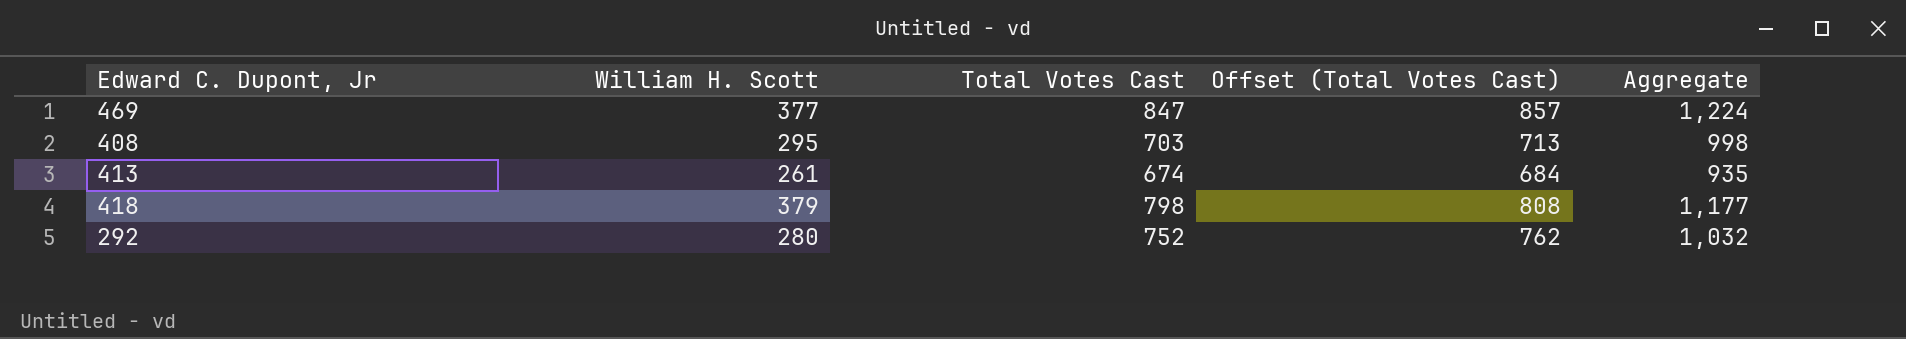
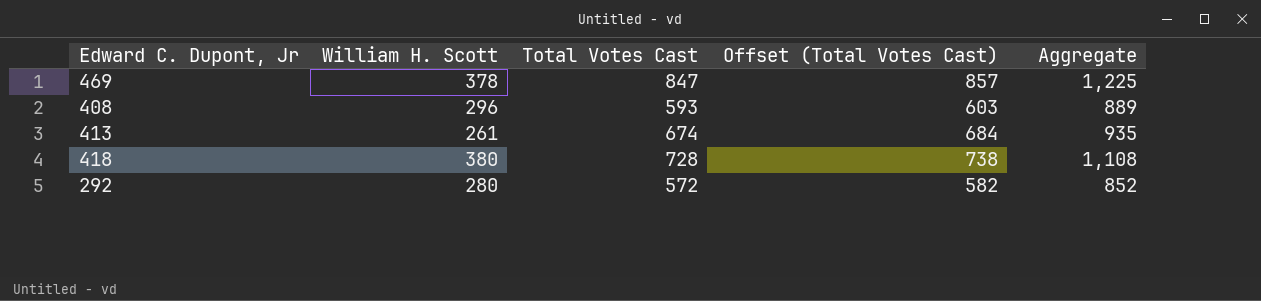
469 | William H. Scott: 377 -> 378
469 | Aggregate: 1,224 -> 1,225
408 | William H. Scott: 295 -> 296
408 | Total Votes Cast: 703 -> 593
408 | Offset (Total Votes Cast): 713 -> 603
408 | Aggregate: 998 -> 889
418 | William H. Scott: 379 -> 380
418 | Total Votes Cast: 798 -> 728
418 | Offset (Total Votes Cast): 808 -> 738
418 | Aggregate: 1,177 -> 1,108
292 | Total Votes Cast: 752 -> 572
292 | Offset (Total Votes Cast): 762 -> 582
292 | Aggregate: 1,032 -> 852

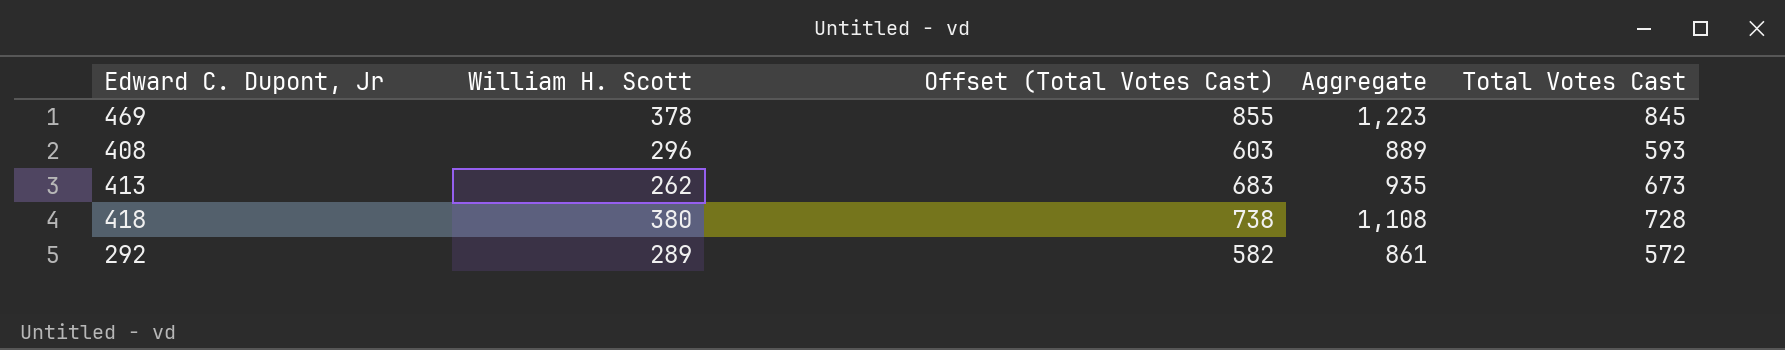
column Total Votes Cast | position: 3 -> 5
469 | Offset (Total Votes Cast): 857 -> 855
469 | Aggregate: 1,225 -> 1,223
469 | Total Votes Cast: 847 -> 845
413 | William H. Scott: 261 -> 262
413 | Offset (Total Votes Cast): 684 -> 683
413 | Total Votes Cast: 674 -> 673
292 | William H. Scott: 280 -> 289
292 | Aggregate: 852 -> 861

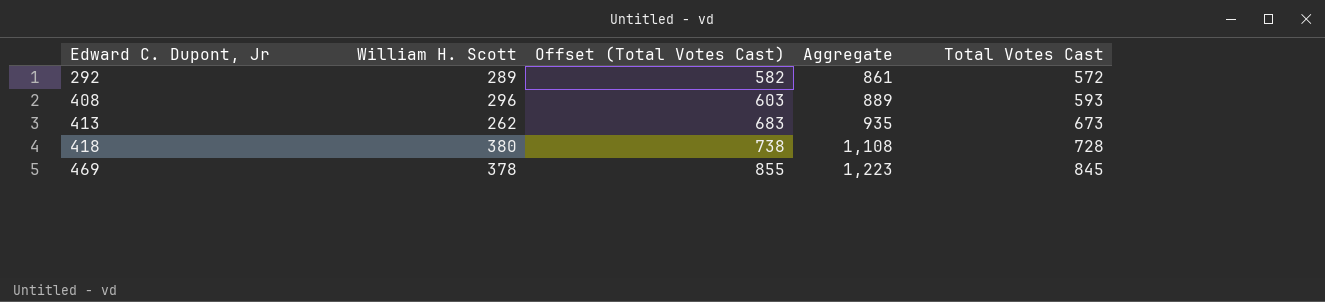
row order: none -> Edward C. Dupont, Jr ascending

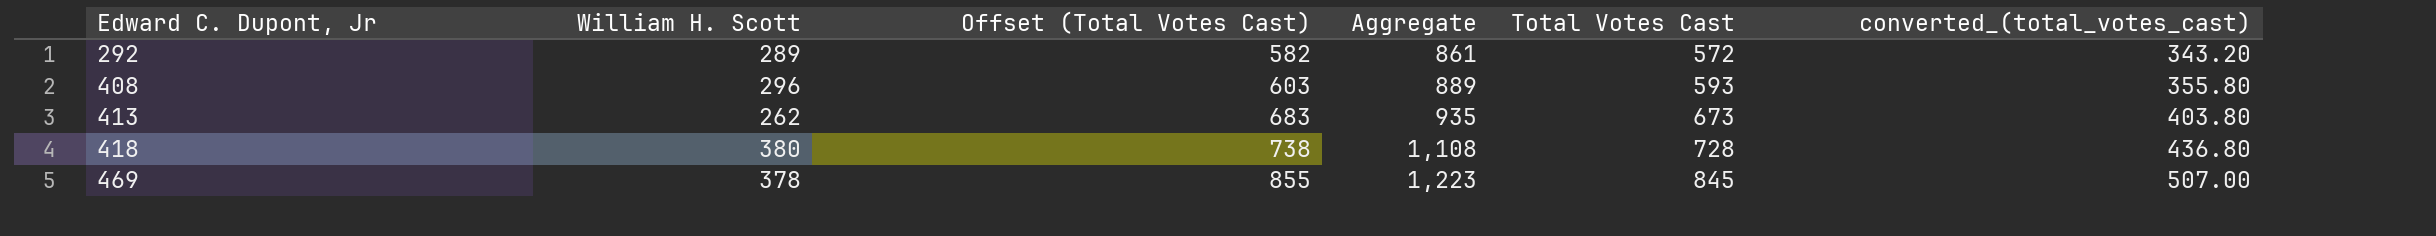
column converted_(total_votes_cast) | formula: none -> [Total Votes Cast] * 0.6

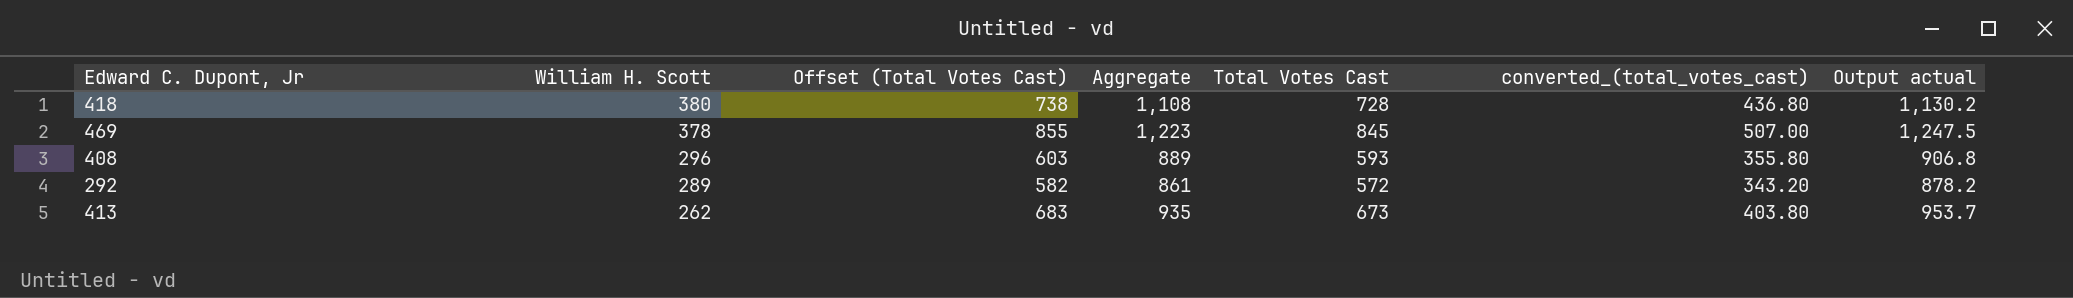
row order: Edward C. Dupont, Jr ascending -> William H. Scott descending
column Output actual | formula: none -> [Aggregate] * 1.02

